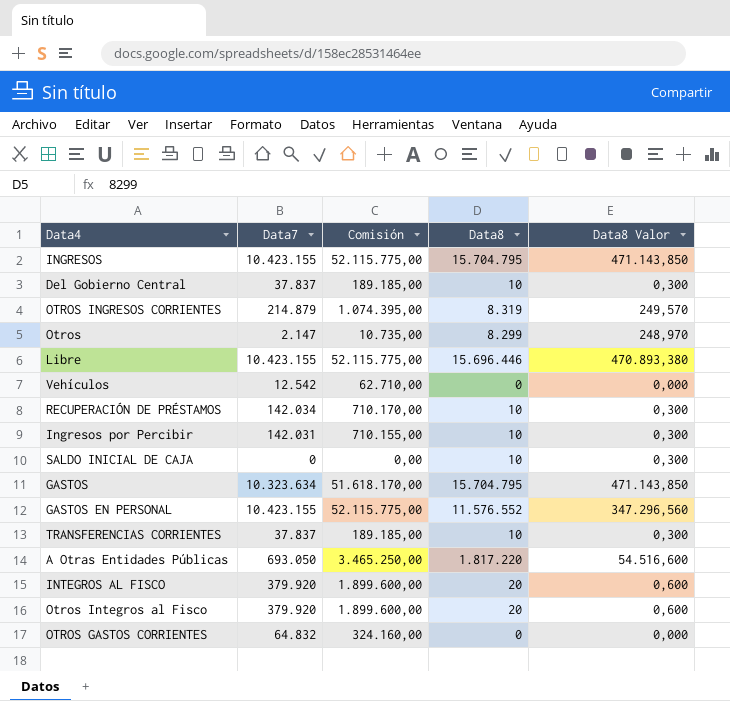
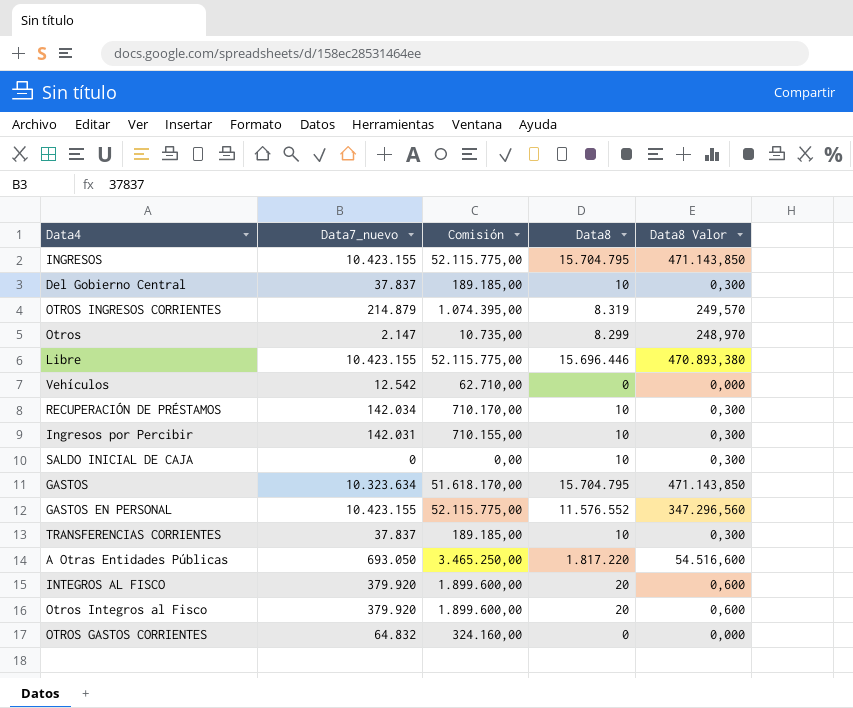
column name: Data7 -> Data7_nuevo

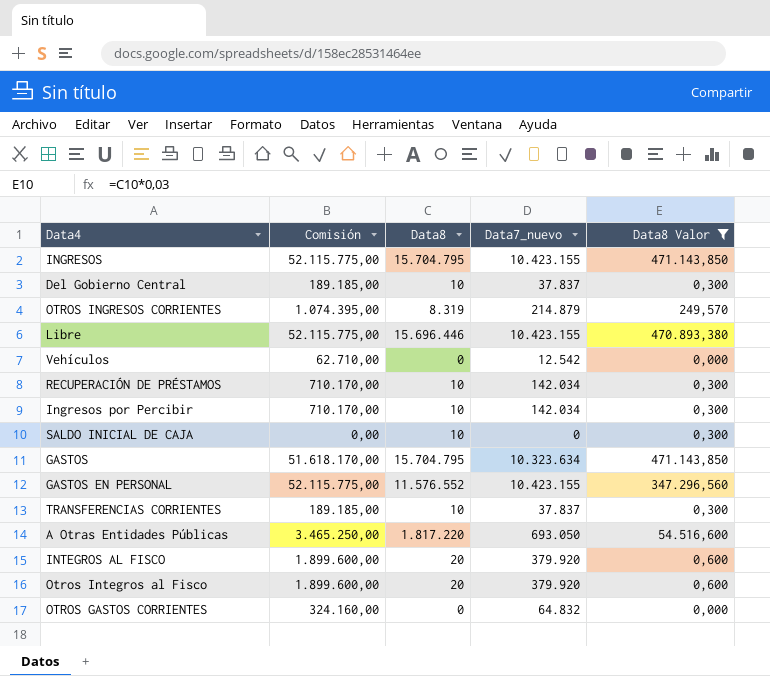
filter: none -> Data8 Valor != 248,970
column Data7_nuevo | position: 2 -> 4
Ingresos por Percibir | Comisión: 710.155,00 -> 710.170,00
Ingresos por Percibir | Data7_nuevo: 142.031 -> 142.034

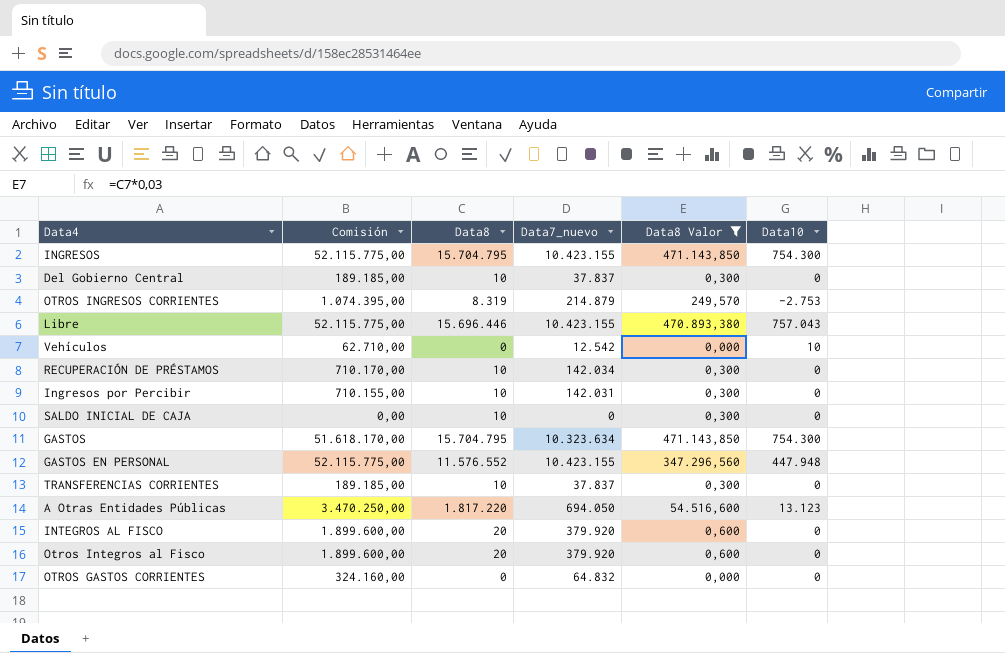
column Data10 | position: none -> 6
Ingresos por Percibir | Comisión: 710.170,00 -> 710.155,00
Ingresos por Percibir | Data7_nuevo: 142.034 -> 142.031
A Otras Entidades Públicas | Comisión: 3.465.250,00 -> 3.470.250,00
A Otras Entidades Públicas | Data7_nuevo: 693.050 -> 694.050

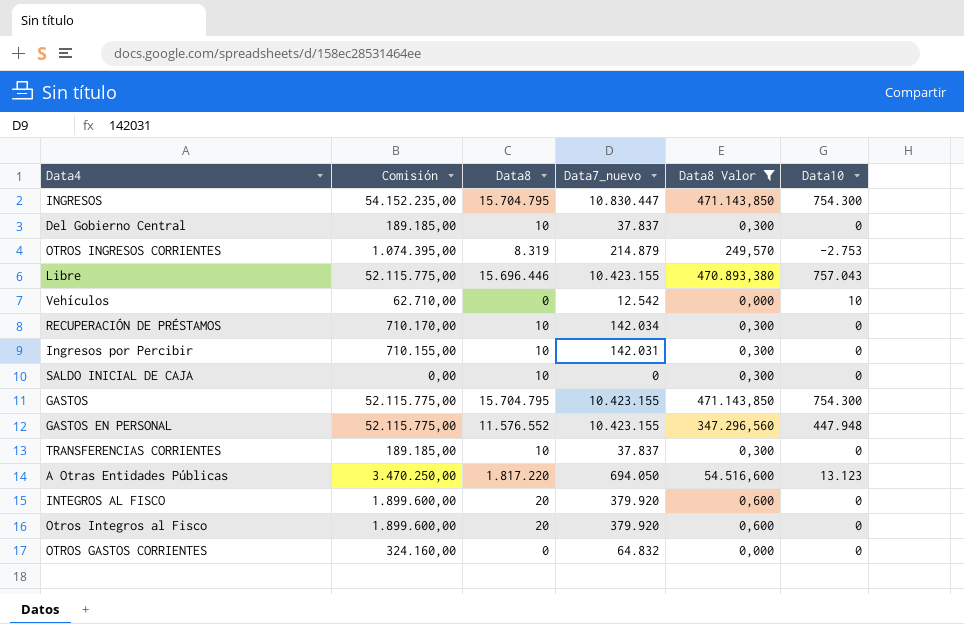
INGRESOS | Comisión: 52.115.775,00 -> 54.152.235,00
INGRESOS | Data7_nuevo: 10.423.155 -> 10.830.447
GASTOS | Comisión: 51.618.170,00 -> 52.115.775,00
GASTOS | Data7_nuevo: 10.323.634 -> 10.423.155

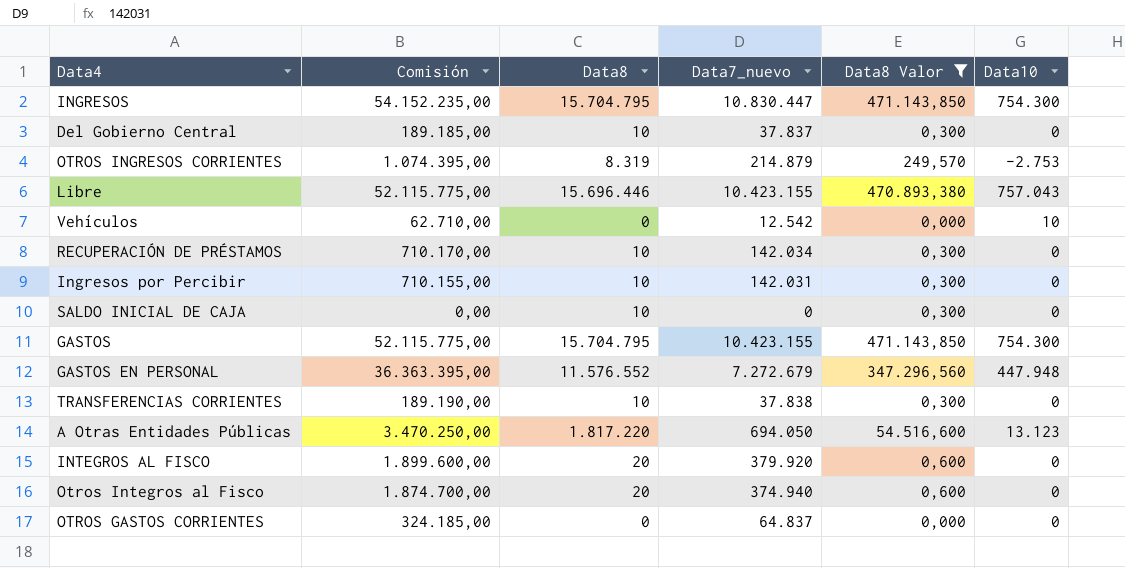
GASTOS EN PERSONAL | Comisión: 52.115.775,00 -> 36.363.395,00
GASTOS EN PERSONAL | Data7_nuevo: 10.423.155 -> 7.272.679
TRANSFERENCIAS CORRIENTES | Comisión: 189.185,00 -> 189.190,00
TRANSFERENCIAS CORRIENTES | Data7_nuevo: 37.837 -> 37.838
Otros Integros al Fisco | Comisión: 1.899.600,00 -> 1.874.700,00
Otros Integros al Fisco | Data7_nuevo: 379.920 -> 374.940
OTROS GASTOS CORRIENTES | Comisión: 324.160,00 -> 324.185,00
OTROS GASTOS CORRIENTES | Data7_nuevo: 64.832 -> 64.837

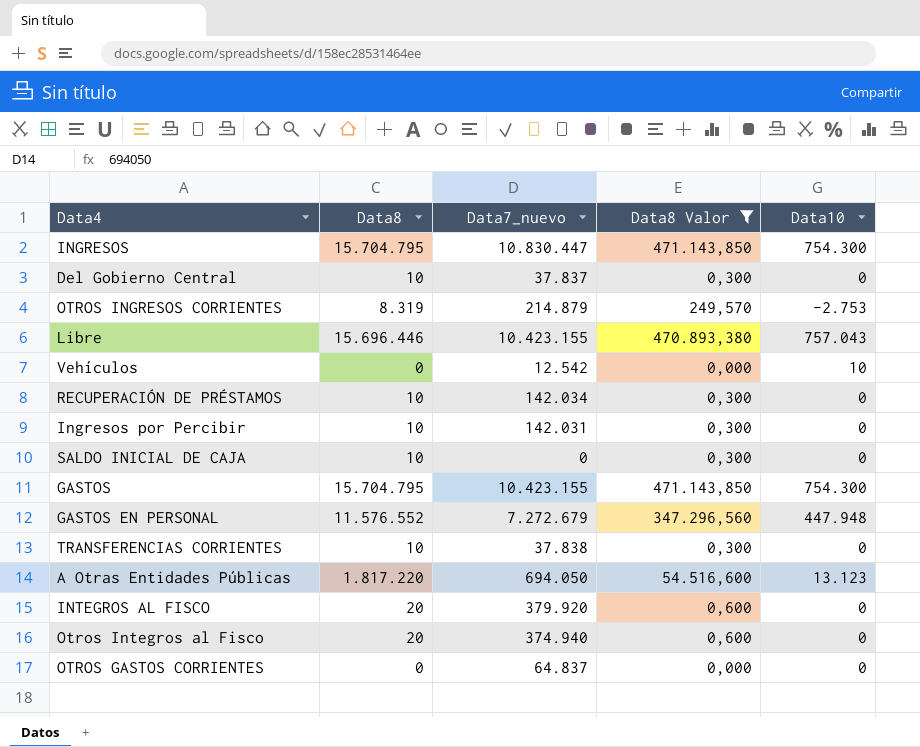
column Comisión | formula: [Data7_nuevo] * 5 -> none

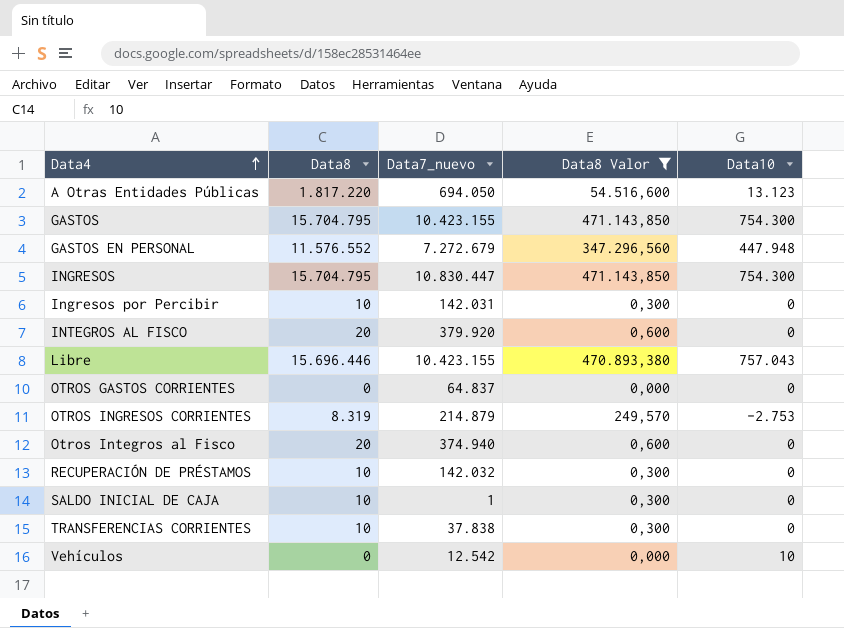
row order: none -> Data4 ascending
row Del Gobierno Central: 10 | 37.837 | 0,300 | 0 -> none
RECUPERACIÓN DE PRÉSTAMOS | Data7_nuevo: 142.034 -> 142.032
SALDO INICIAL DE CAJA | Data7_nuevo: 0 -> 1

